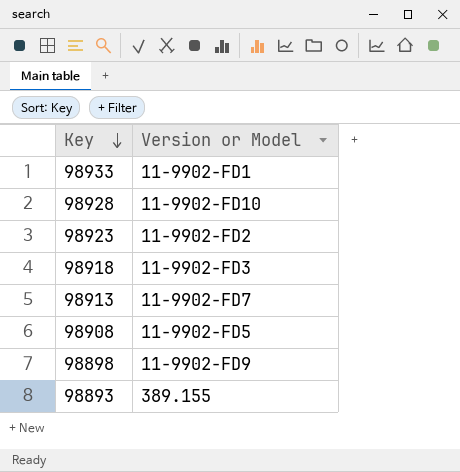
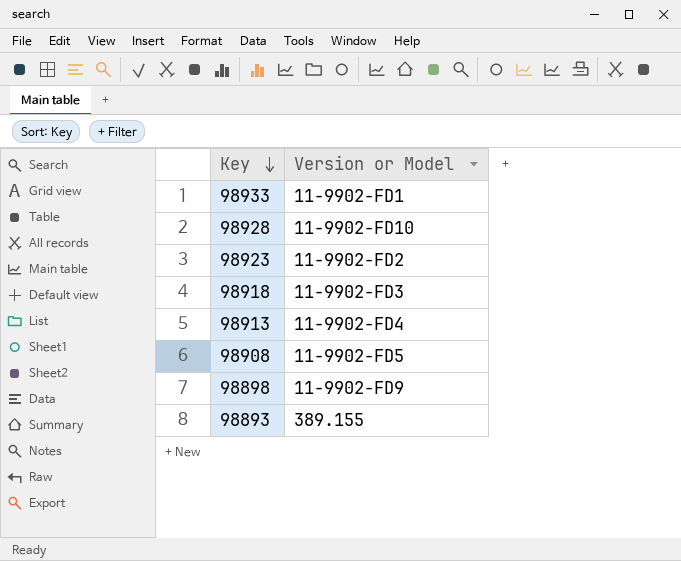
98913 | Version or Model: 11-9902-FD7 -> 11-9902-FD4

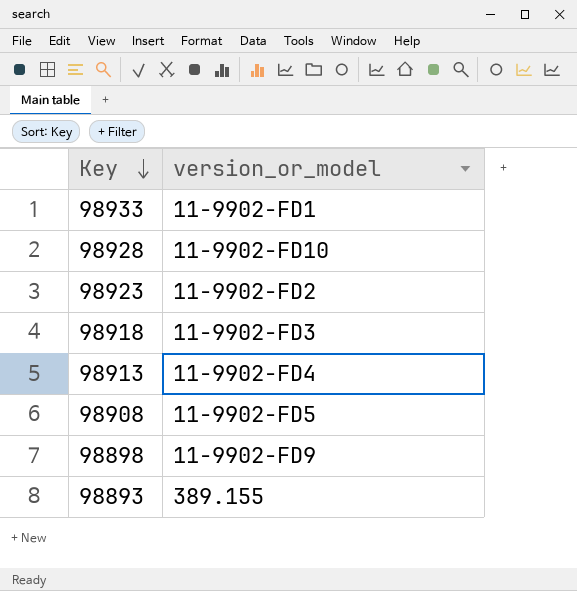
column name: Version or Model -> version_or_model

